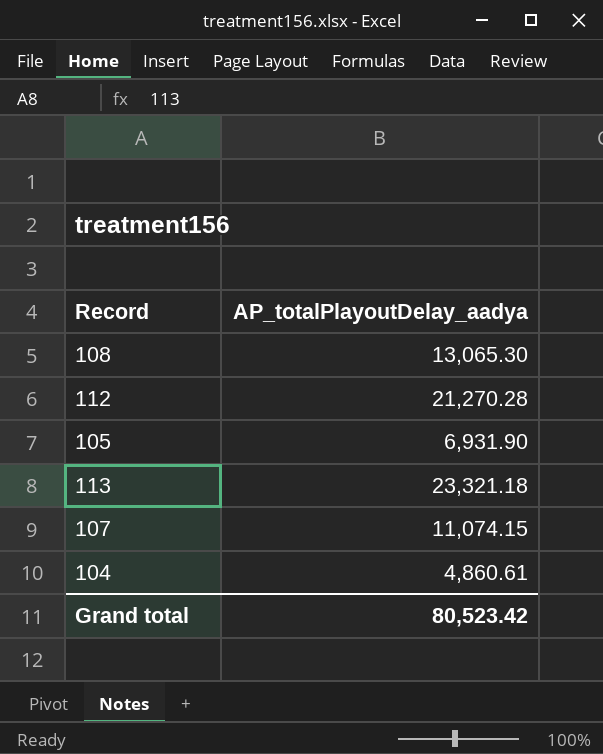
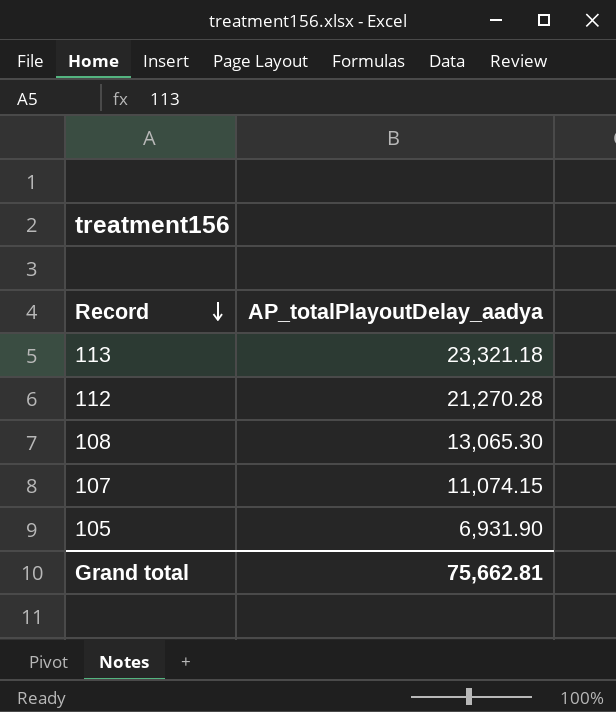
row order: none -> Record descending
row 104: 4,860.61 -> none
Grand total | AP_totalPlayoutDelay_aadya: 80,523.42 -> 75,662.81

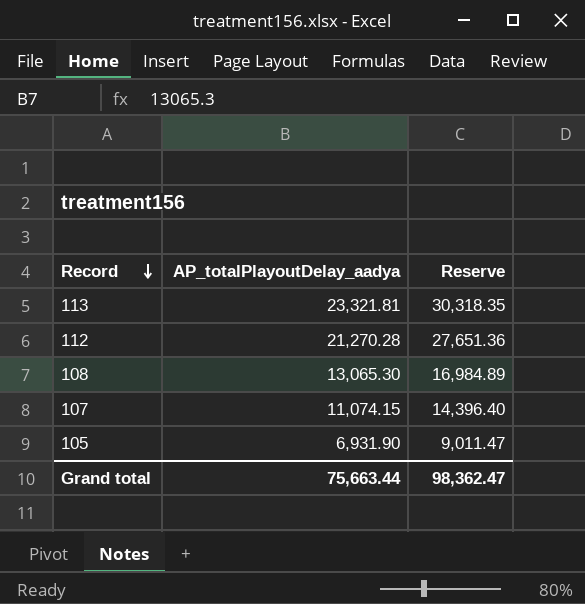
column Reserve | formula: none -> [AP_totalPlayoutDelay_aadya] * 1.3
113 | AP_totalPlayoutDelay_aadya: 23,321.18 -> 23,321.81
Grand total | AP_totalPlayoutDelay_aadya: 75,662.81 -> 75,663.44

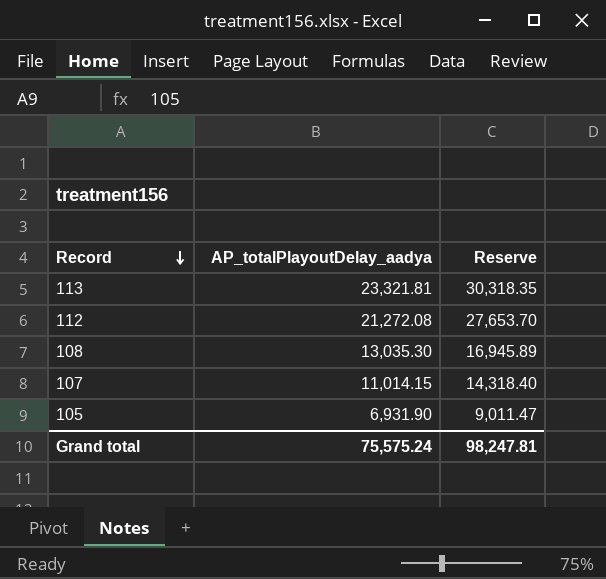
112 | AP_totalPlayoutDelay_aadya: 21,270.28 -> 21,272.08
112 | Reserve: 27,651.36 -> 27,653.70
108 | AP_totalPlayoutDelay_aadya: 13,065.30 -> 13,035.30
108 | Reserve: 16,984.89 -> 16,945.89
107 | AP_totalPlayoutDelay_aadya: 11,074.15 -> 11,014.15
107 | Reserve: 14,396.40 -> 14,318.40
Grand total | AP_totalPlayoutDelay_aadya: 75,663.44 -> 75,575.24
Grand total | Reserve: 98,362.47 -> 98,247.81

